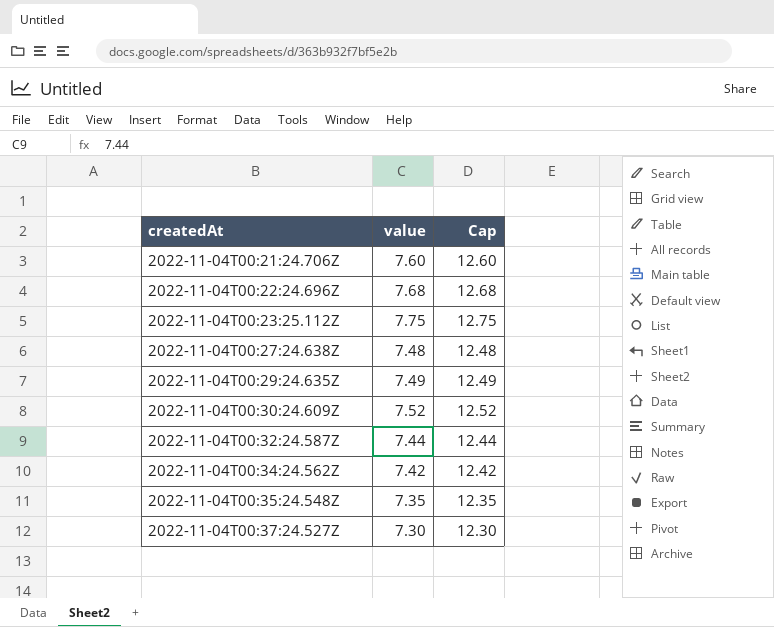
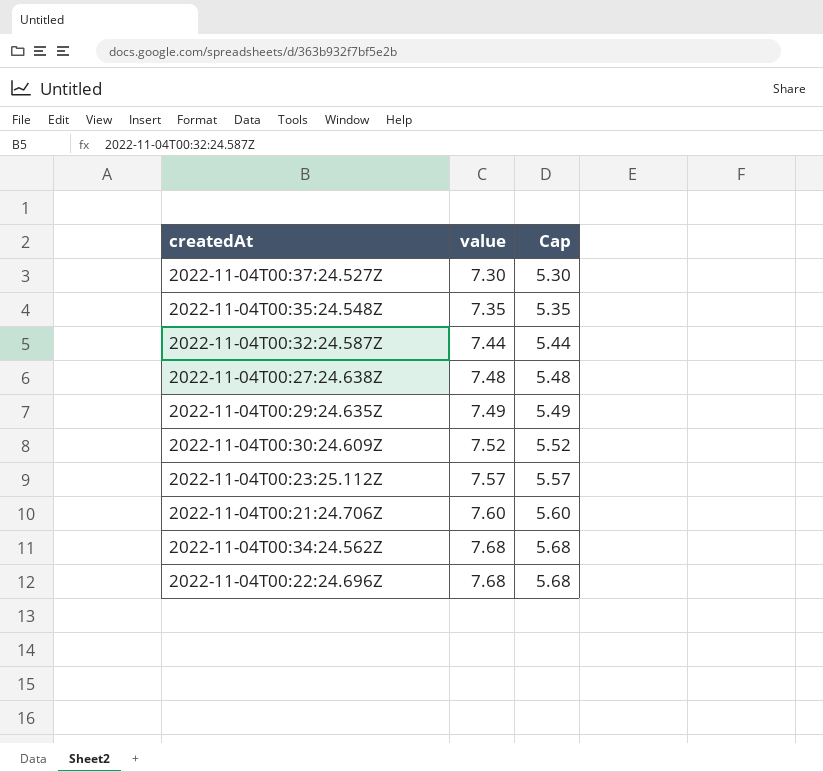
row order: createdAt ascending -> value ascending
column Cap | formula: [value] + 5 -> [value] - 2
2022-11-04T00:23:25.112Z | value: 7.75 -> 7.57
2022-11-04T00:34:24.562Z | value: 7.42 -> 7.68

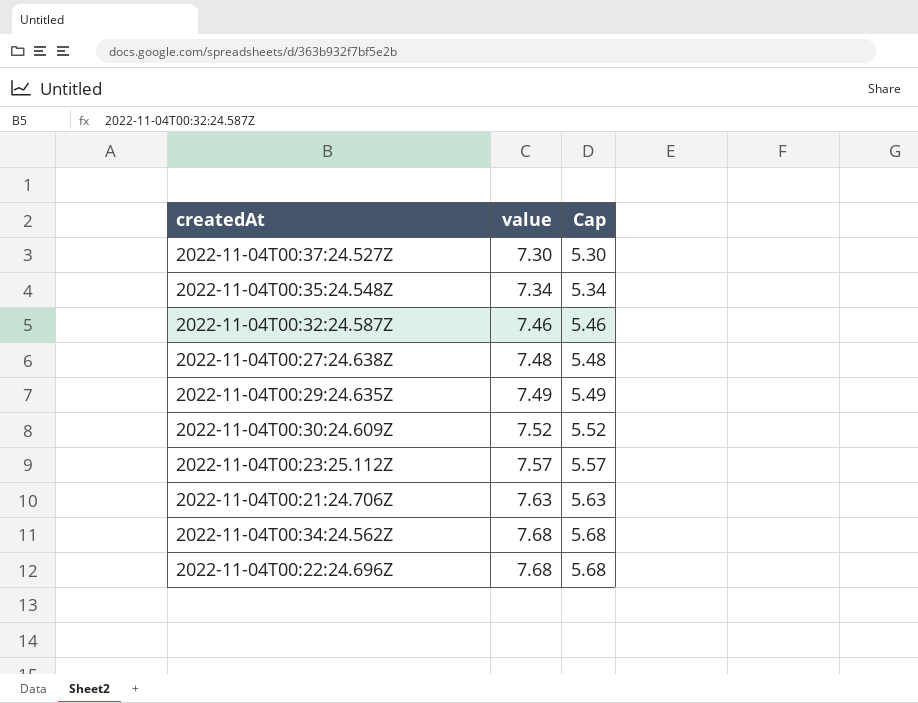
2022-11-04T00:35:24.548Z | value: 7.35 -> 7.34
2022-11-04T00:35:24.548Z | Cap: 5.35 -> 5.34
2022-11-04T00:32:24.587Z | value: 7.44 -> 7.46
2022-11-04T00:32:24.587Z | Cap: 5.44 -> 5.46
2022-11-04T00:21:24.706Z | value: 7.60 -> 7.63
2022-11-04T00:21:24.706Z | Cap: 5.60 -> 5.63

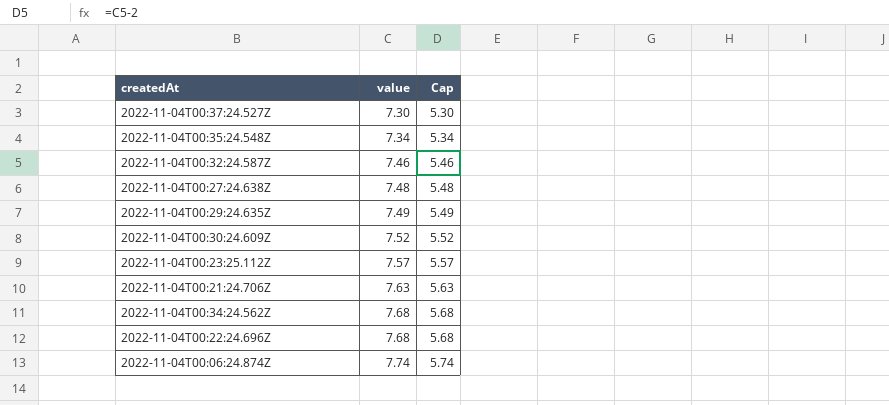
row 2022-11-04T00:06:24.874Z: none -> 7.74 | 5.74

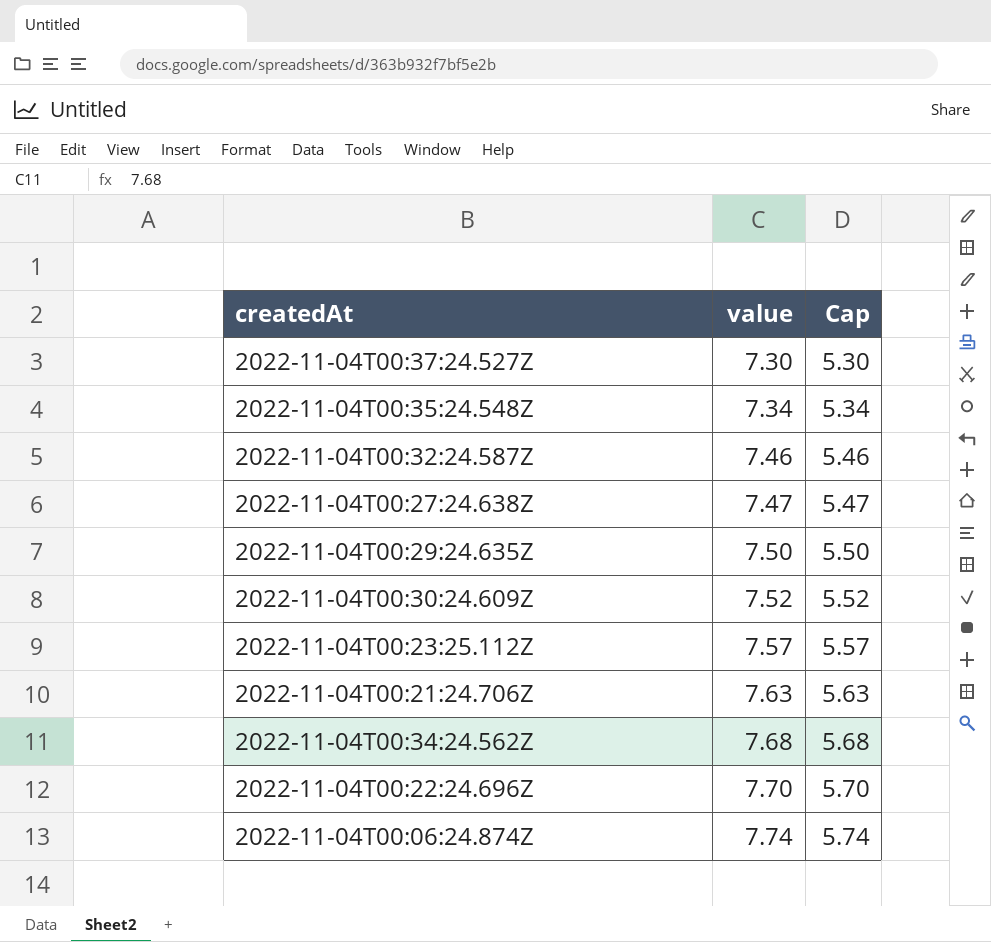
2022-11-04T00:27:24.638Z | value: 7.48 -> 7.47
2022-11-04T00:27:24.638Z | Cap: 5.48 -> 5.47
2022-11-04T00:29:24.635Z | value: 7.49 -> 7.50
2022-11-04T00:29:24.635Z | Cap: 5.49 -> 5.50
2022-11-04T00:22:24.696Z | value: 7.68 -> 7.70
2022-11-04T00:22:24.696Z | Cap: 5.68 -> 5.70

